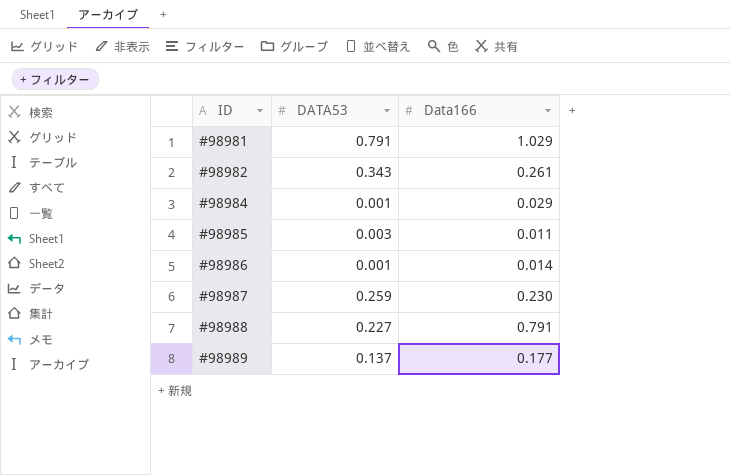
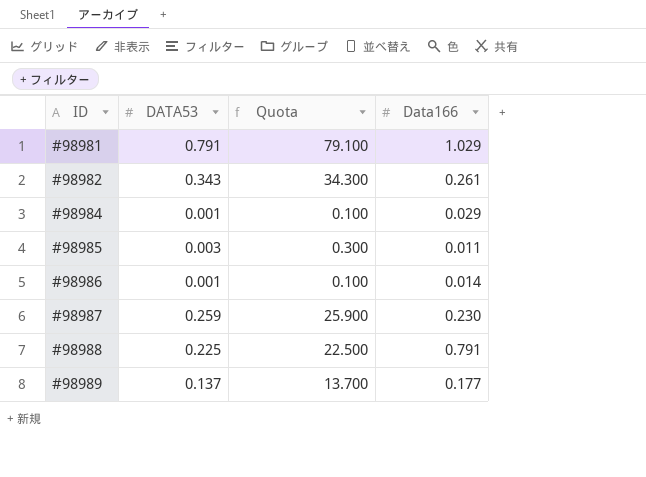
column Quota | formula: none -> [DATA53] * 100
#98988 | DATA53: 0.227 -> 0.225

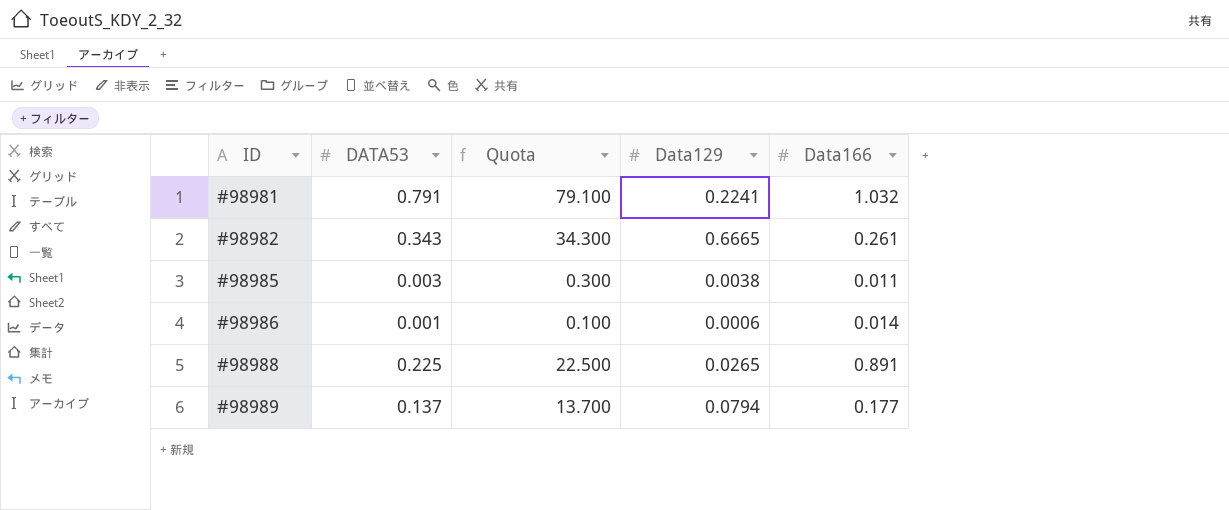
column Data129 | position: none -> 4
row #98984: 0.001 | 0.100 | 0.029 -> none
row #98987: 0.259 | 25.900 | 0.230 -> none
#98981 | Data166: 1.029 -> 1.032
#98988 | Data166: 0.791 -> 0.891

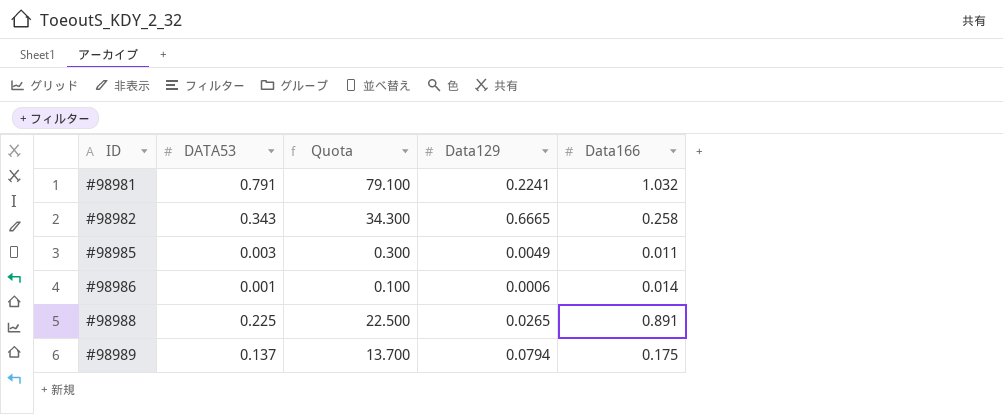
#98982 | Data166: 0.261 -> 0.258
#98985 | Data129: 0.0038 -> 0.0049
#98989 | Data166: 0.177 -> 0.175

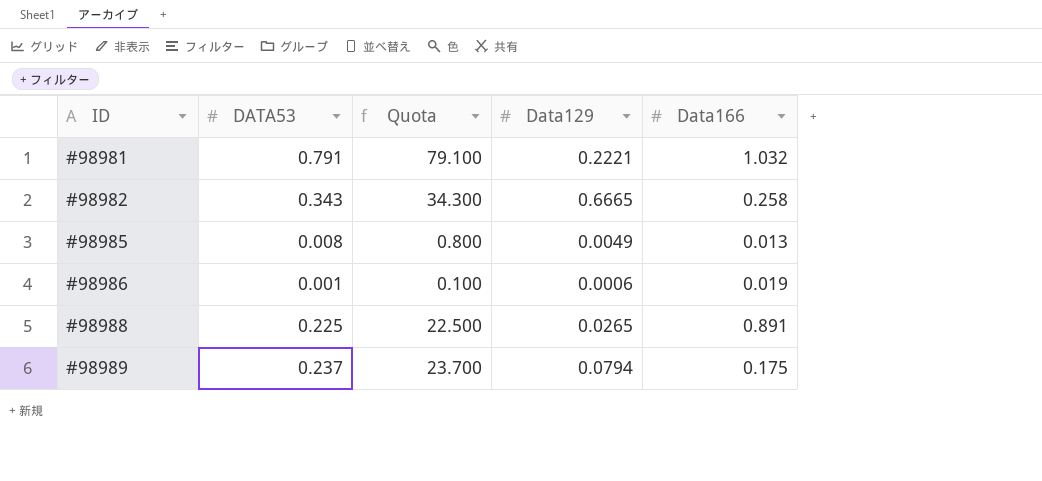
#98981 | Data129: 0.2241 -> 0.2221
#98985 | DATA53: 0.003 -> 0.008
#98985 | Quota: 0.300 -> 0.800
#98985 | Data166: 0.011 -> 0.013
#98986 | Data166: 0.014 -> 0.019
#98989 | DATA53: 0.137 -> 0.237
#98989 | Quota: 13.700 -> 23.700

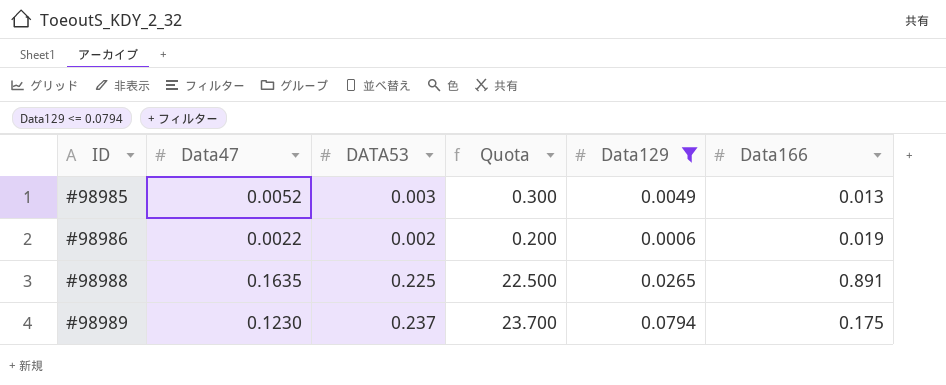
filter: none -> Data129 <= 0.0794
column Data47 | position: none -> 2
#98985 | DATA53: 0.008 -> 0.003
#98985 | Quota: 0.800 -> 0.300
#98986 | DATA53: 0.001 -> 0.002
#98986 | Quota: 0.100 -> 0.200

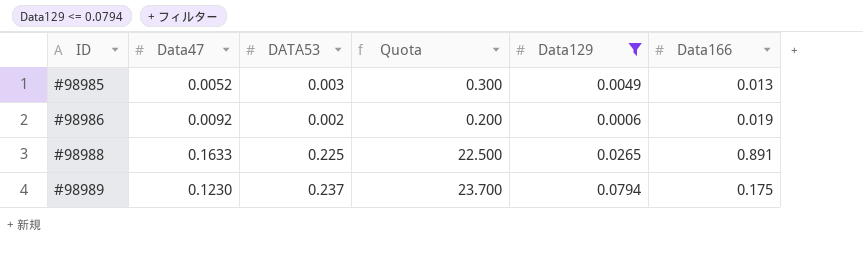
#98986 | Data47: 0.0022 -> 0.0092
#98988 | Data47: 0.1635 -> 0.1633

